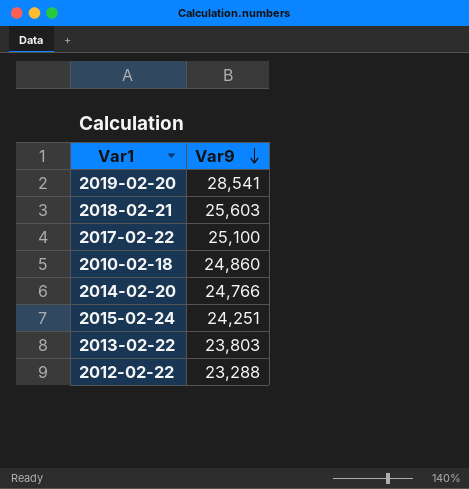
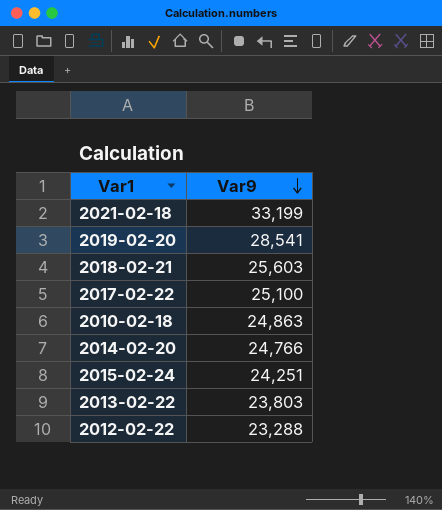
row 2021-02-18: none -> 33,199
2010-02-18 | Var9: 24,860 -> 24,863

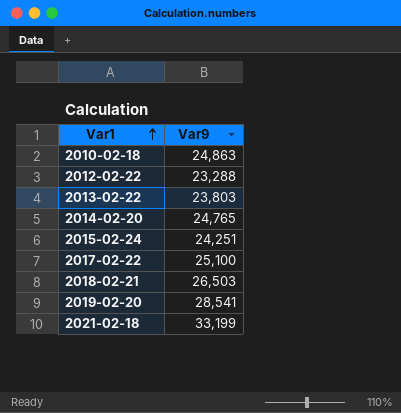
row order: Var9 descending -> Var1 ascending
2014-02-20 | Var9: 24,766 -> 24,765
2018-02-21 | Var9: 25,603 -> 26,503

